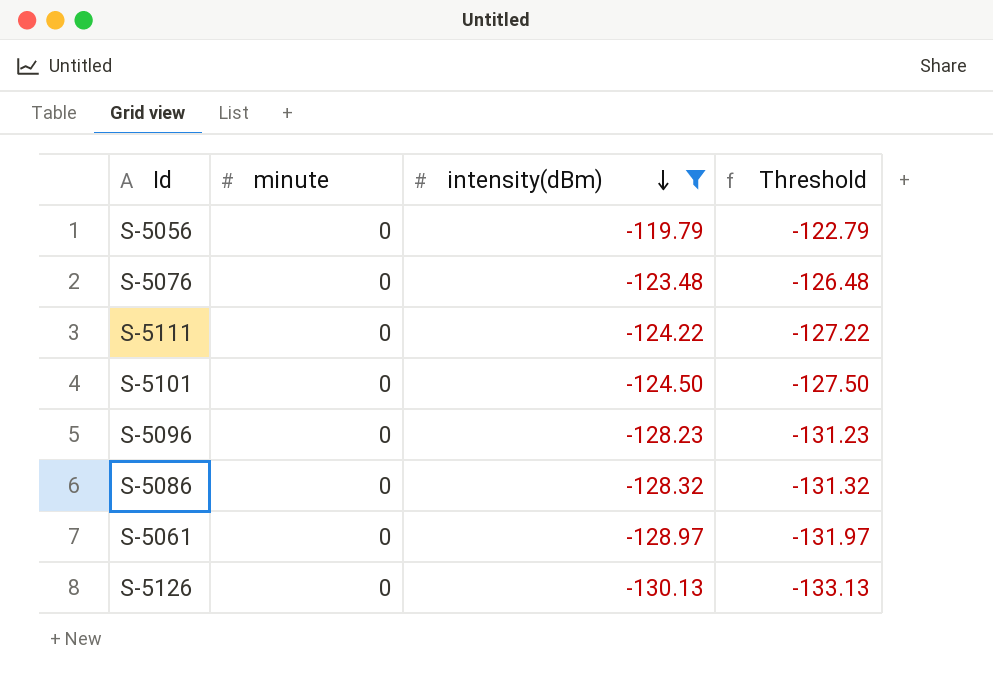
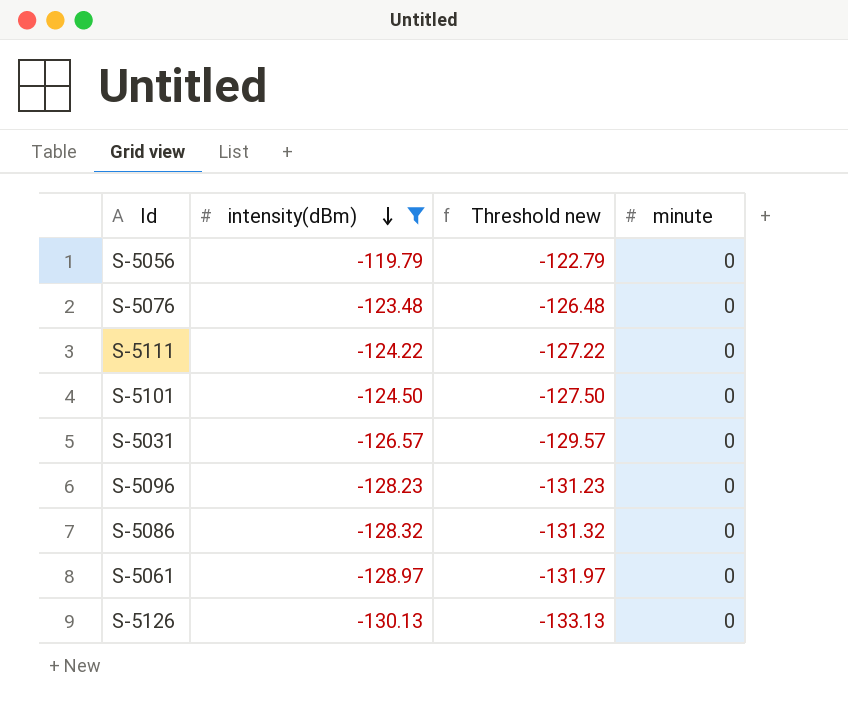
column name: Threshold -> Threshold new
column minute | position: 2 -> 4
row S-5031: none -> -126.57 | -129.57 | 0

